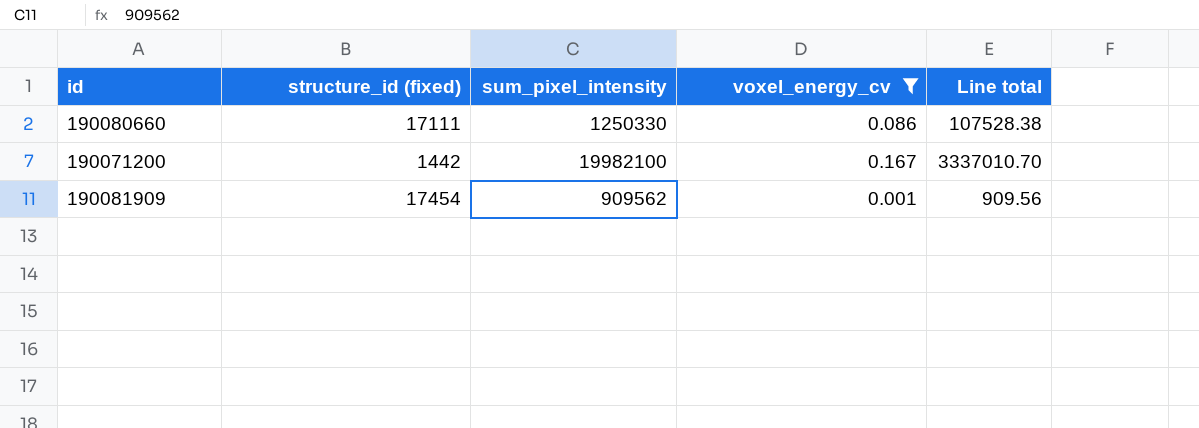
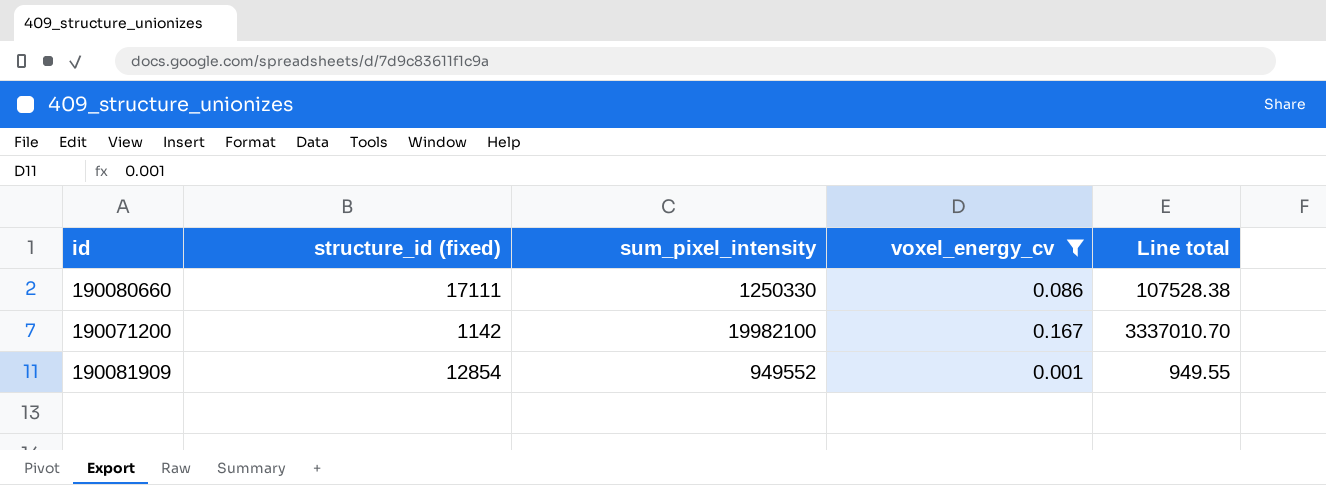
190071200 | structure_id (fixed): 1442 -> 1142
190081909 | structure_id (fixed): 17454 -> 12854
190081909 | sum_pixel_intensity: 909562 -> 949552
190081909 | Line total: 909.56 -> 949.55

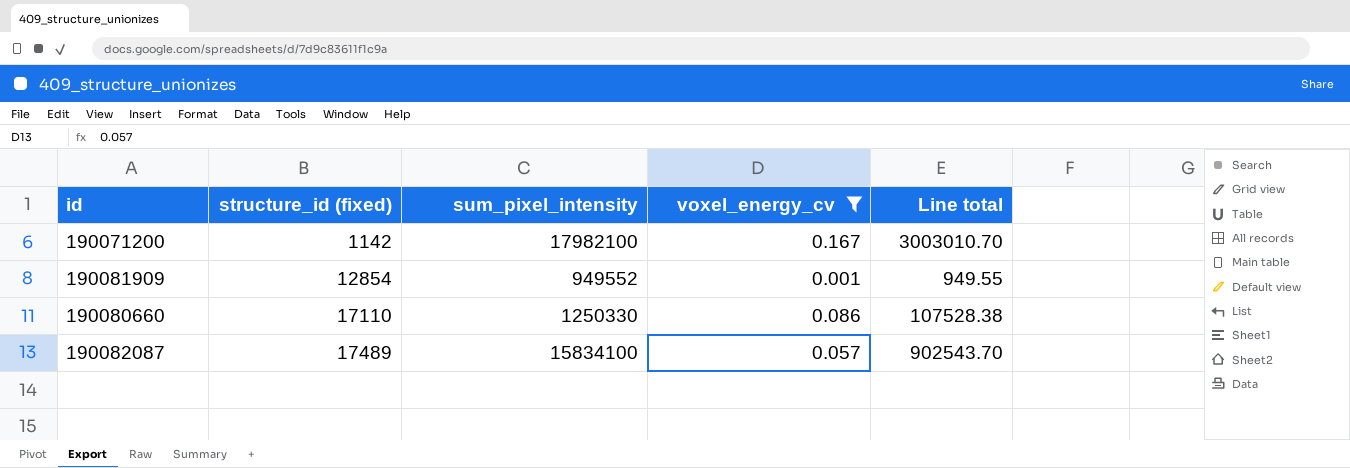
row order: none -> structure_id (fixed) ascending
190071200 | sum_pixel_intensity: 19982100 -> 17982100
190071200 | Line total: 3337010.70 -> 3003010.70
190080660 | structure_id (fixed): 17111 -> 17110
row 190082087: none -> 17489 | 15834100 | 0.057 | 902543.70

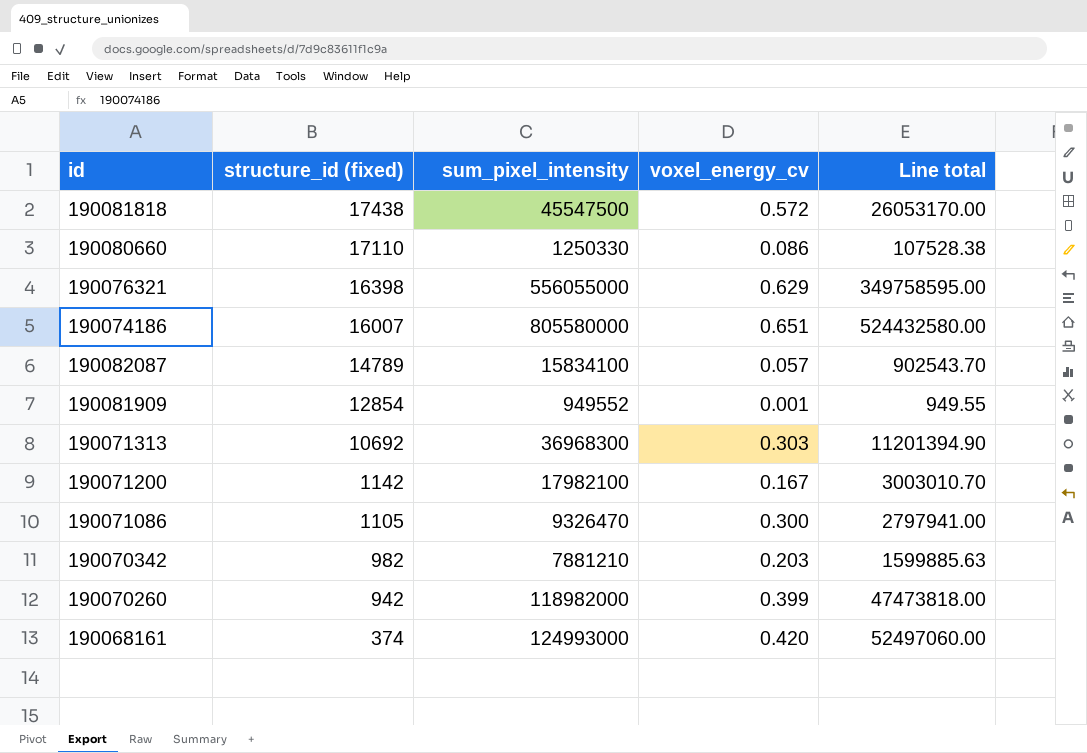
filter: voxel_energy_cv <= 0.167 -> none
row order: structure_id (fixed) ascending -> structure_id (fixed) descending
190082087 | structure_id (fixed): 17489 -> 14789

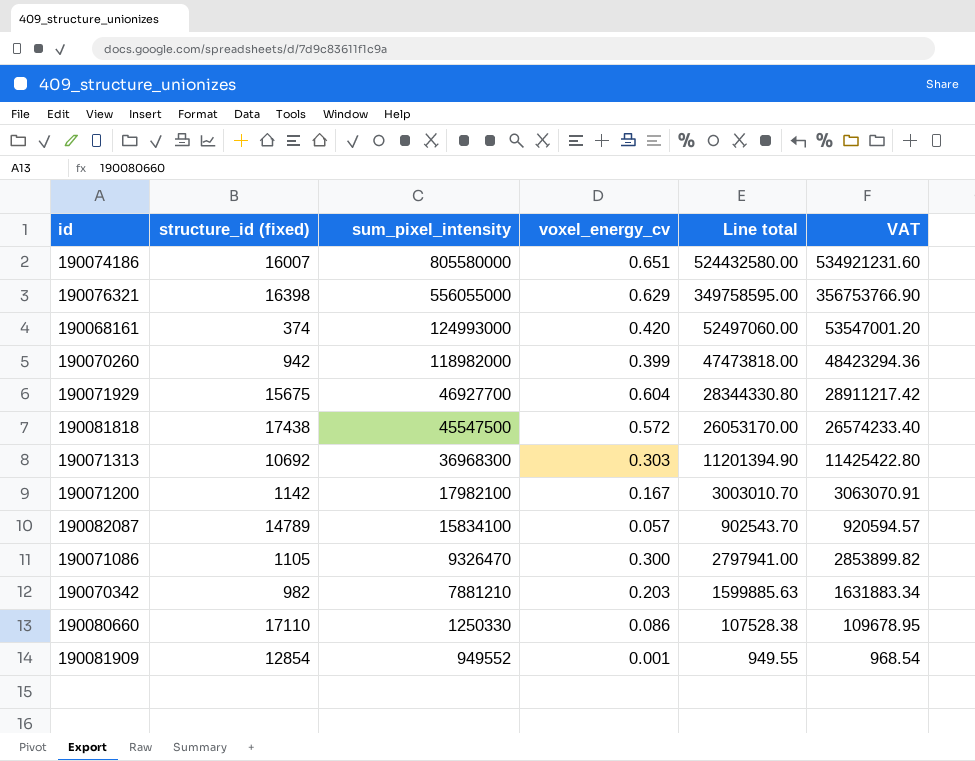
row order: structure_id (fixed) descending -> sum_pixel_intensity descending
column VAT | formula: none -> [Line total] * 1.02
row 190071929: none -> 15675 | 46927700 | 0.604 | 28344330.80 | 28911217.42

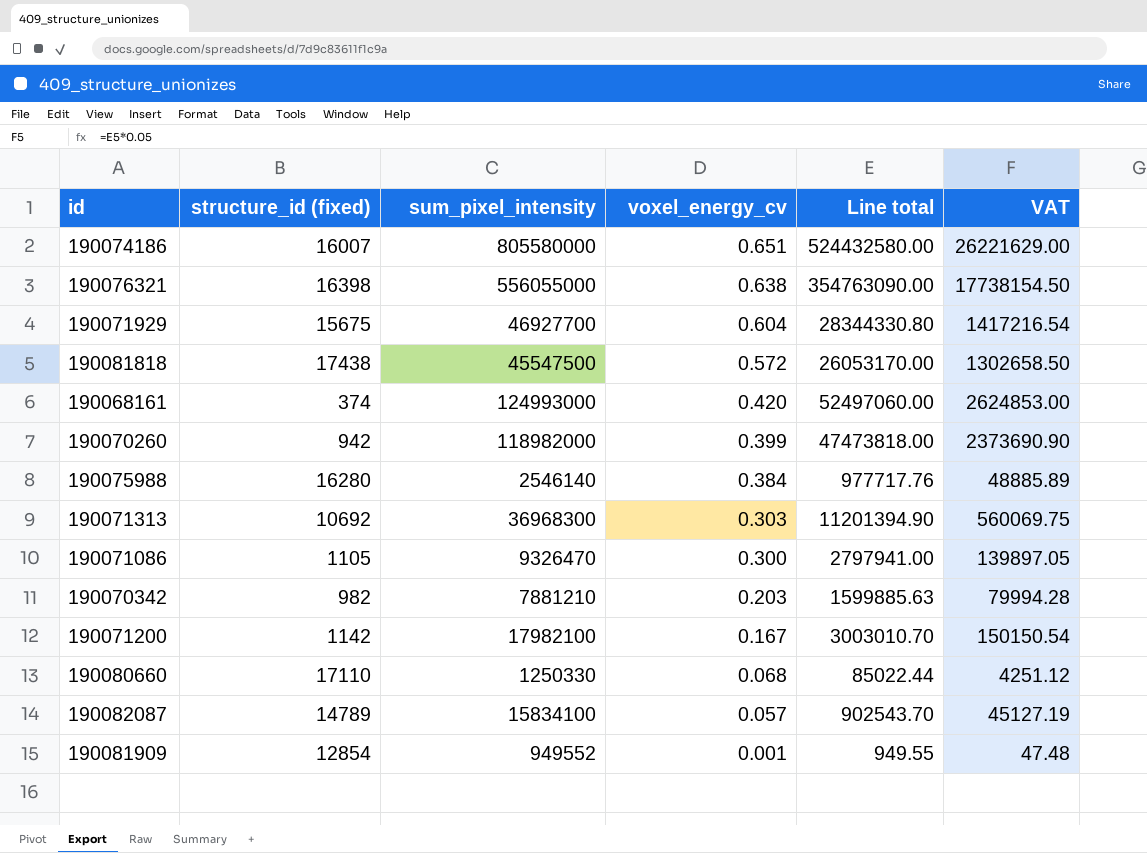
row order: sum_pixel_intensity descending -> voxel_energy_cv descending
column VAT | formula: [Line total] * 1.02 -> [Line total] * 0.05
190076321 | voxel_energy_cv: 0.629 -> 0.638
190076321 | Line total: 349758595.00 -> 354763090.00
row 190075988: none -> 16280 | 2546140 | 0.384 | 977717.76 | 48885.89
190080660 | voxel_energy_cv: 0.086 -> 0.068
190080660 | Line total: 107528.38 -> 85022.44

